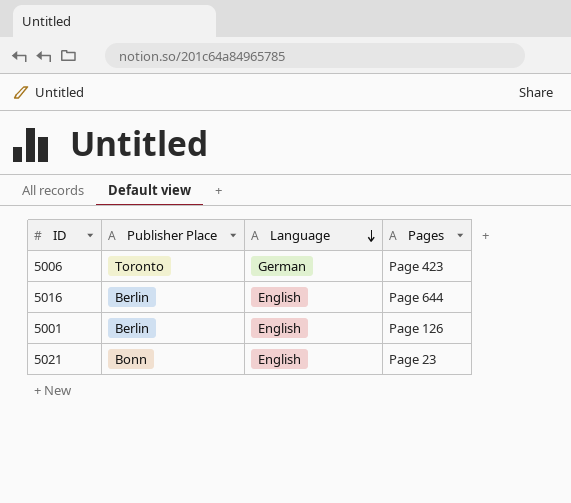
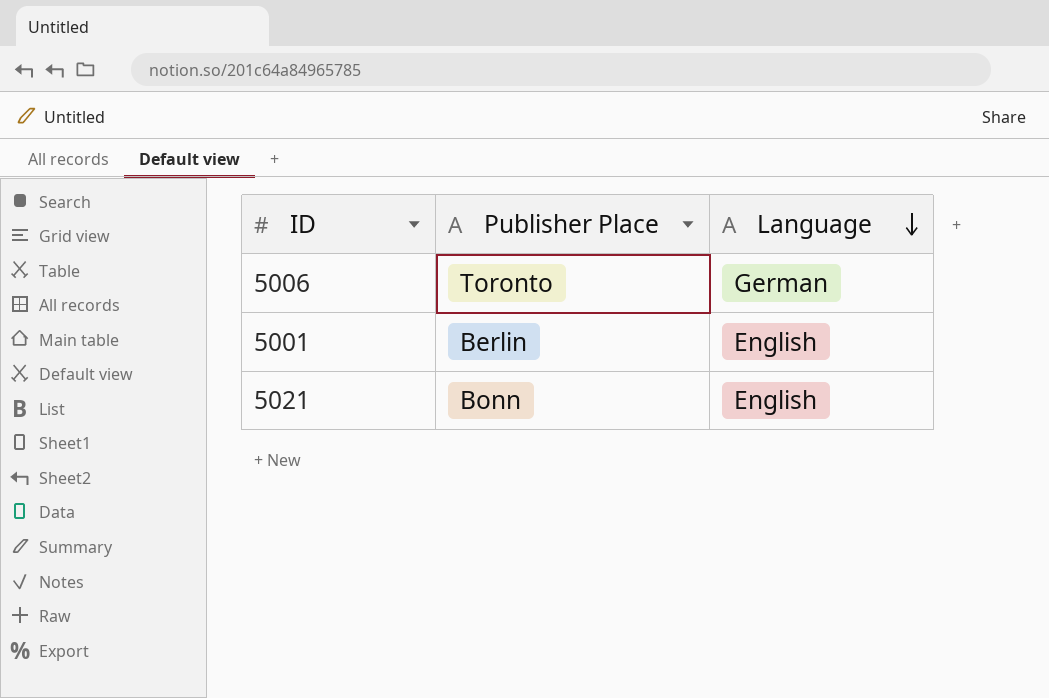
column Pages | position: 4 -> none
row 5016: Berlin | English | Page 644 -> none

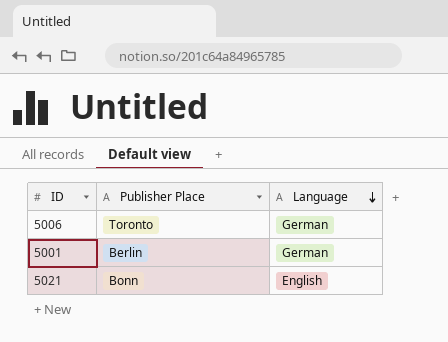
5001 | Language: English -> German

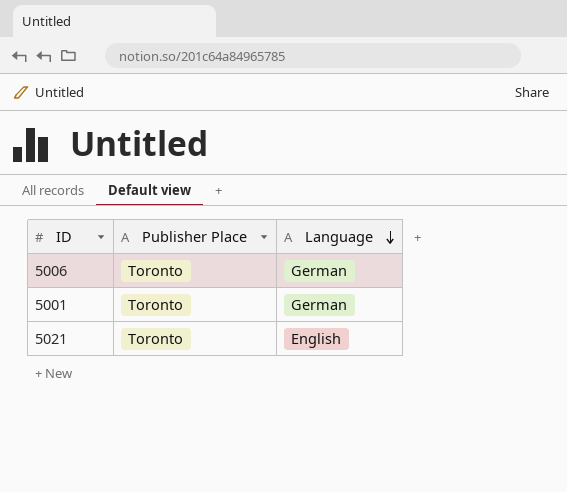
5001 | Publisher Place: Berlin -> Toronto
5021 | Publisher Place: Bonn -> Toronto

